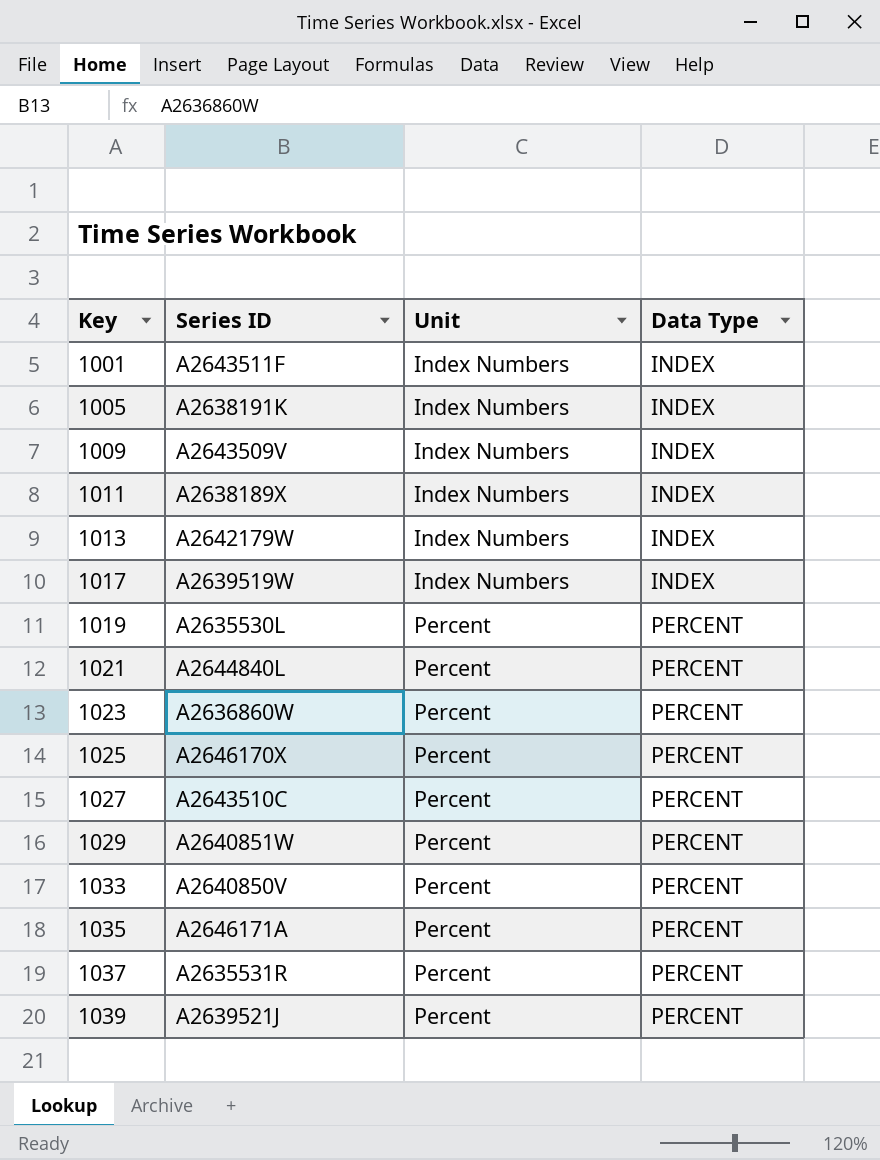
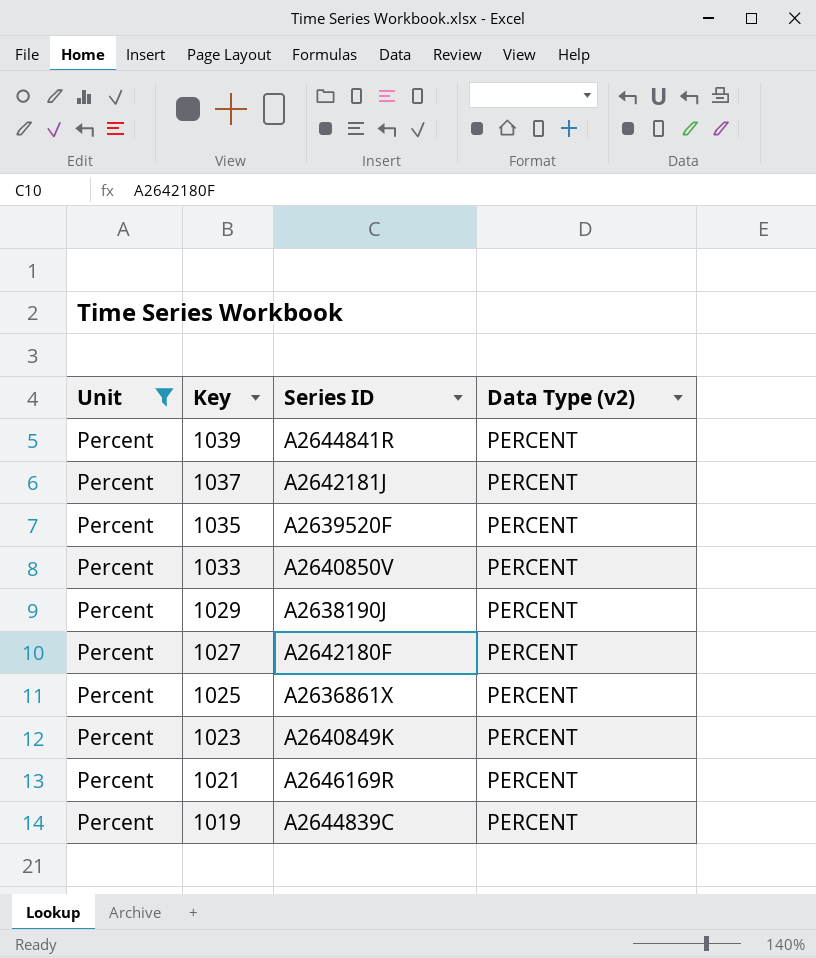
filter: none -> Unit = Percent
row order: Key ascending -> Key descending
column Unit | position: 3 -> 1
column name: Data Type -> Data Type (v2)
1039 | Series ID: A2639521J -> A2644841R
1037 | Series ID: A2635531R -> A2642181J
1035 | Series ID: A2646171A -> A2639520F
1029 | Series ID: A2640851W -> A2638190J
1027 | Series ID: A2643510C -> A2642180F
1025 | Series ID: A2646170X -> A2636861X
1023 | Series ID: A2636860W -> A2640849K
1021 | Series ID: A2644840L -> A2646169R
1019 | Series ID: A2635530L -> A2644839C

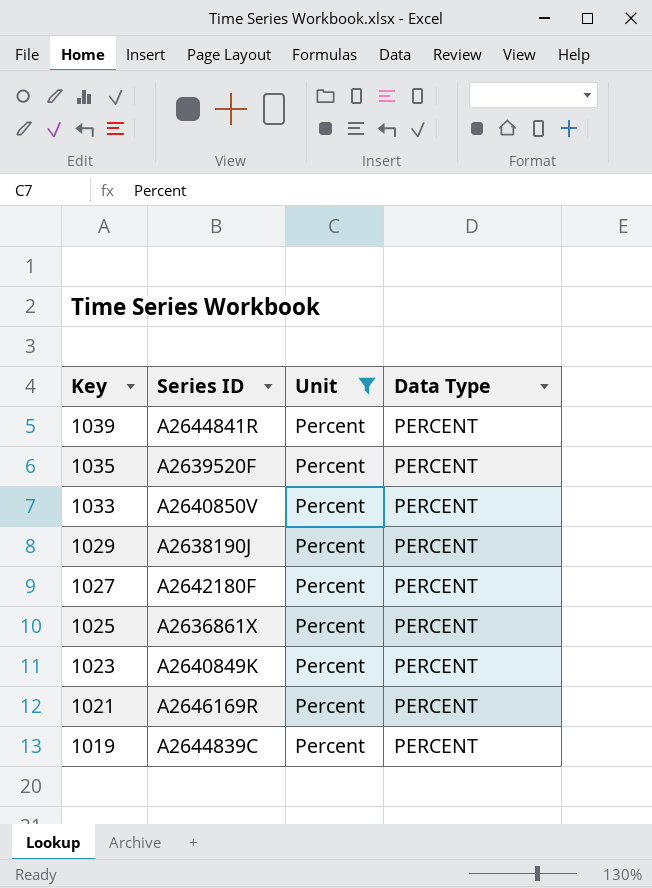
column Unit | position: 1 -> 3
column name: Data Type (v2) -> Data Type
row 1037: Percent | A2642181J | PERCENT -> none

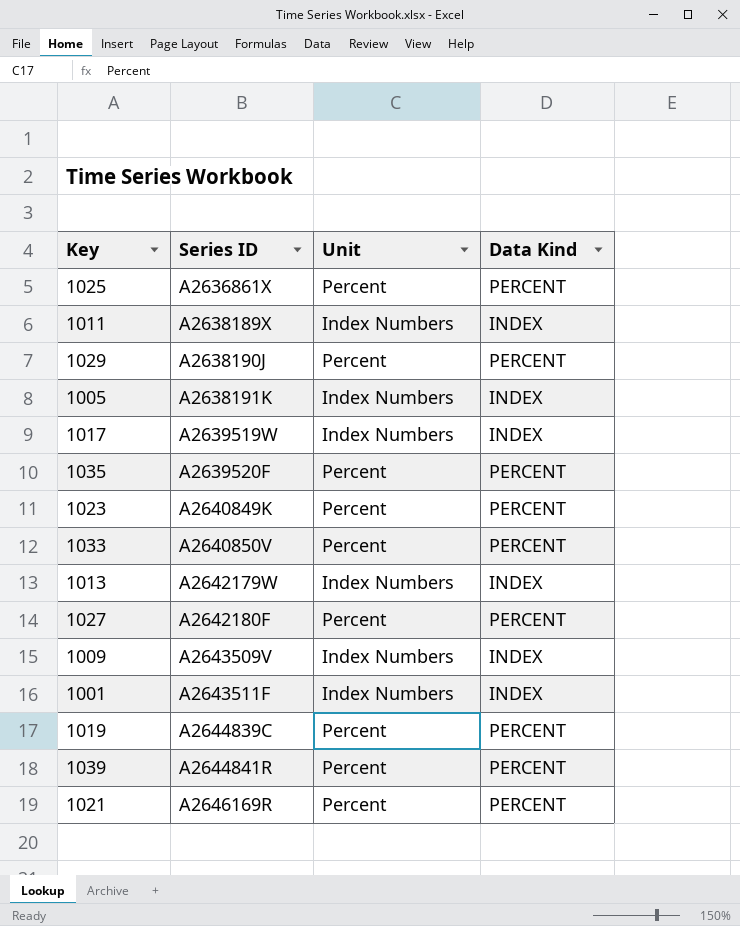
filter: Unit = Percent -> none
row order: Key descending -> Series ID ascending
column name: Data Type -> Data Kind

